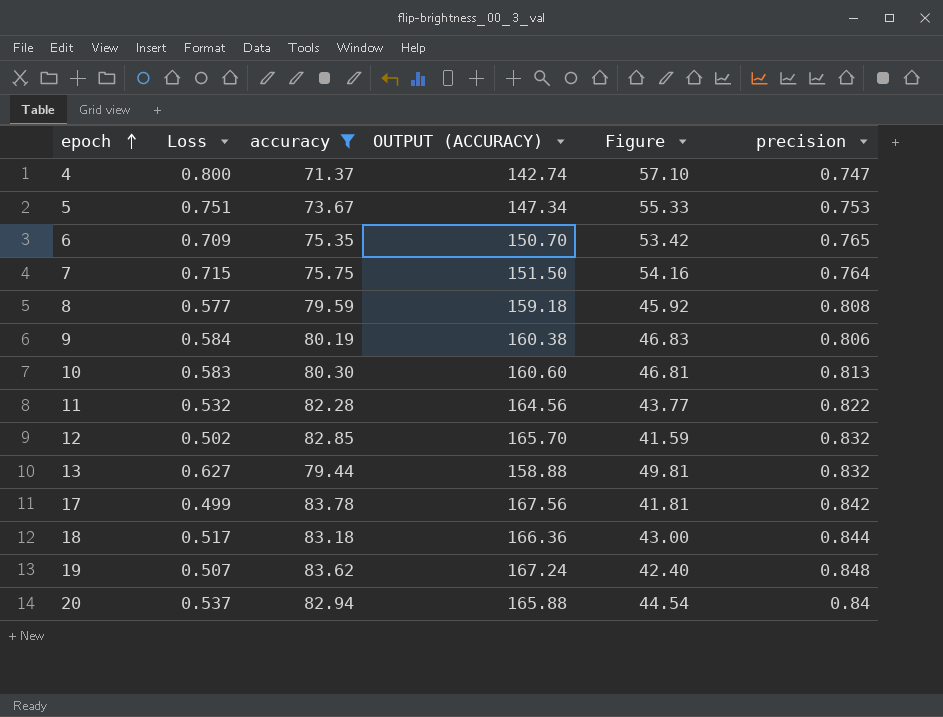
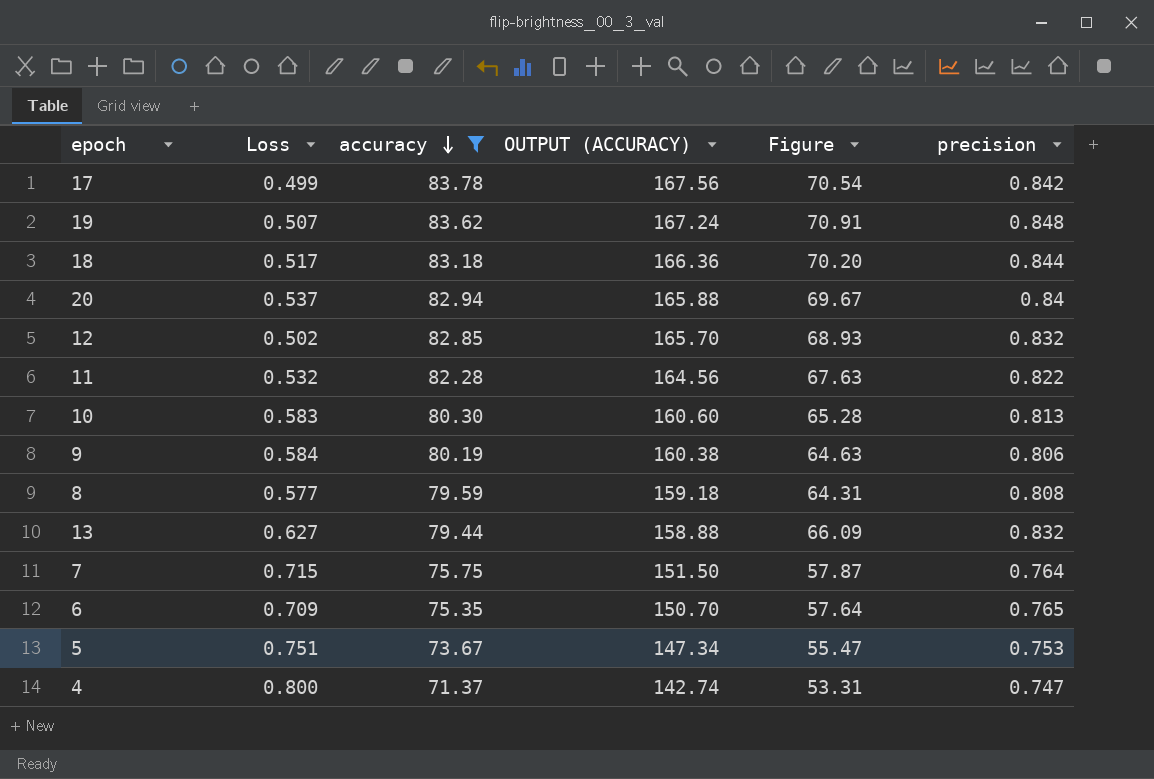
row order: epoch ascending -> accuracy descending
column Figure | formula: [Loss] * [accuracy] -> [accuracy] * [precision]

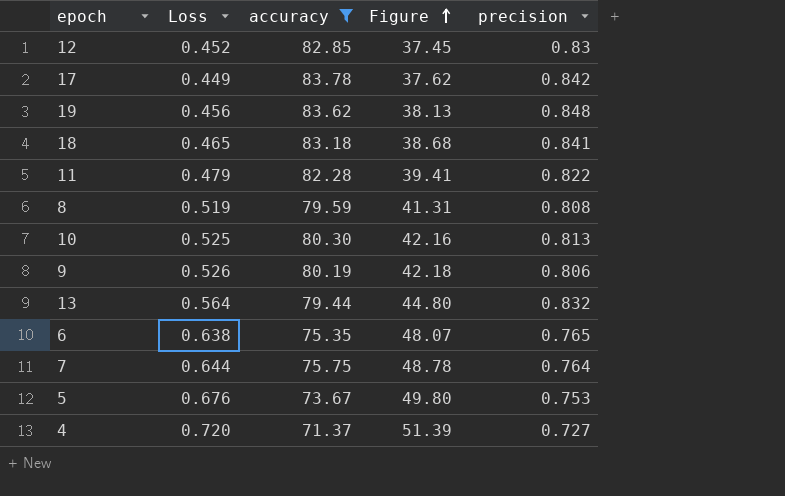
row order: accuracy descending -> Figure ascending
column OUTPUT (ACCURACY) | formula: [accuracy] * 2 -> none
column Figure | formula: [accuracy] * [precision] -> [Loss] * [accuracy]
row 20: 0.537 | 82.94 | 165.88 | 69.67 | 0.84 -> none
12 | Loss: 0.502 -> 0.452
12 | precision: 0.832 -> 0.83
17 | Loss: 0.499 -> 0.449
19 | Loss: 0.507 -> 0.456
18 | Loss: 0.517 -> 0.465
18 | precision: 0.844 -> 0.841
11 | Loss: 0.532 -> 0.479
8 | Loss: 0.577 -> 0.519
10 | Loss: 0.583 -> 0.525
9 | Loss: 0.584 -> 0.526
13 | Loss: 0.627 -> 0.564
6 | Loss: 0.709 -> 0.638
7 | Loss: 0.715 -> 0.644
5 | Loss: 0.751 -> 0.676
4 | Loss: 0.800 -> 0.720
4 | precision: 0.747 -> 0.727

